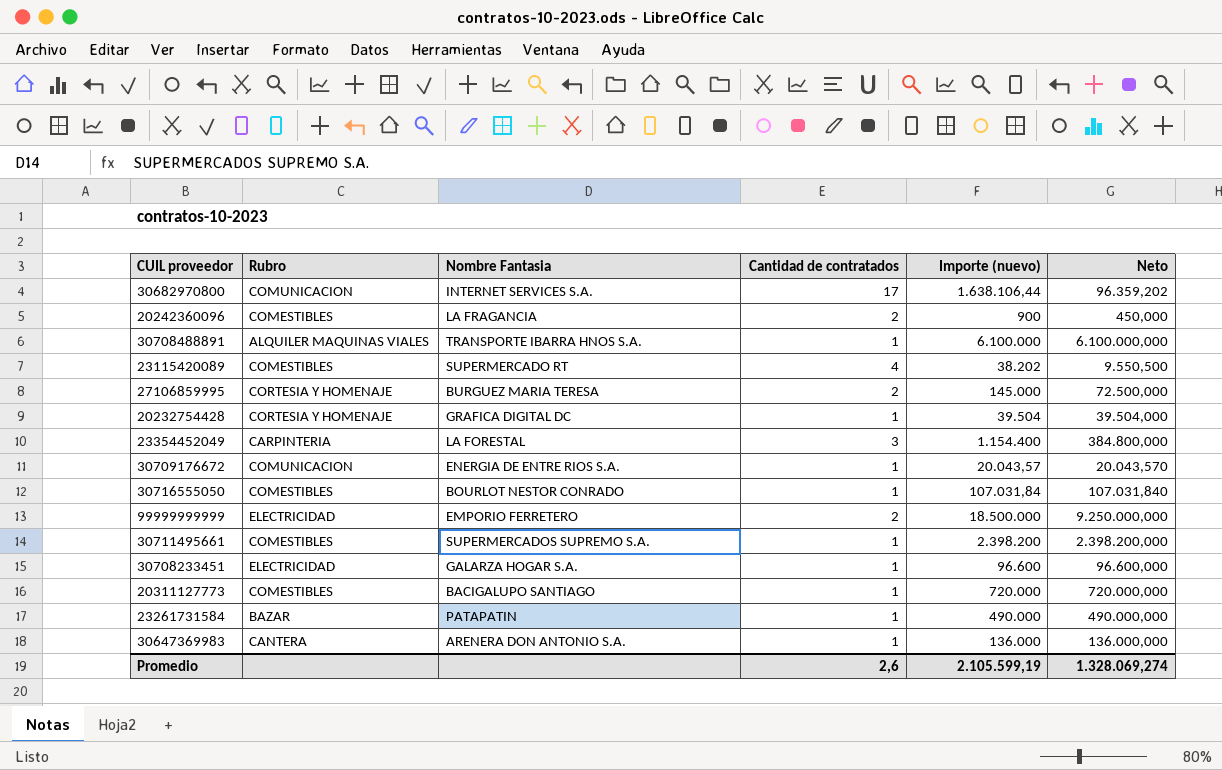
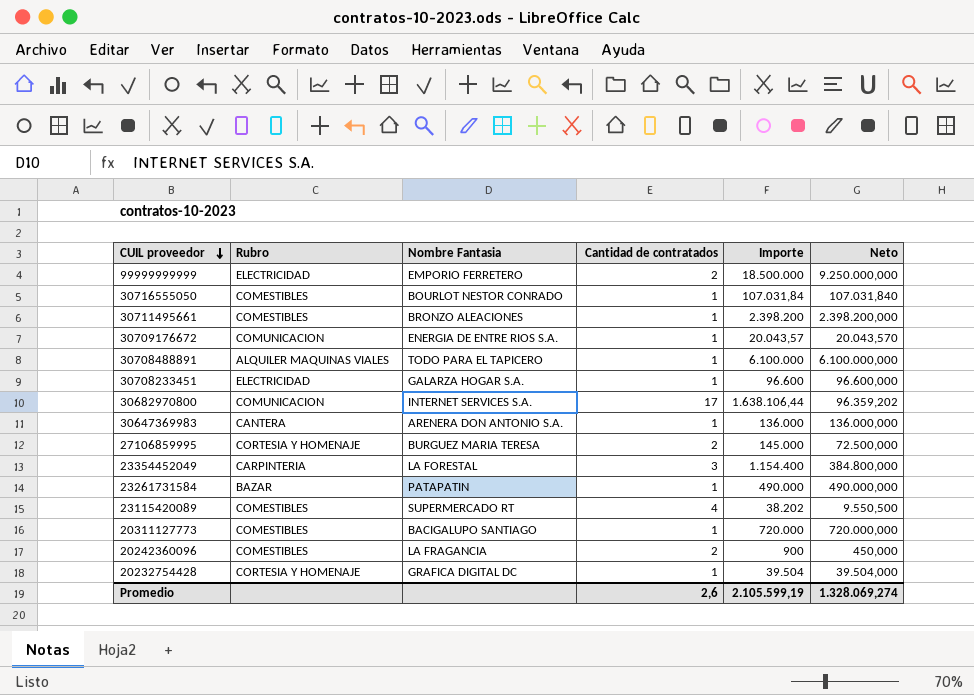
row order: none -> CUIL proveedor descending
column name: Importe (nuevo) -> Importe
30711495661 | Nombre Fantasia: SUPERMERCADOS SUPREMO S.A. -> BRONZO ALEACIONES
30708488891 | Nombre Fantasia: TRANSPORTE IBARRA HNOS S.A. -> TODO PARA EL TAPICERO

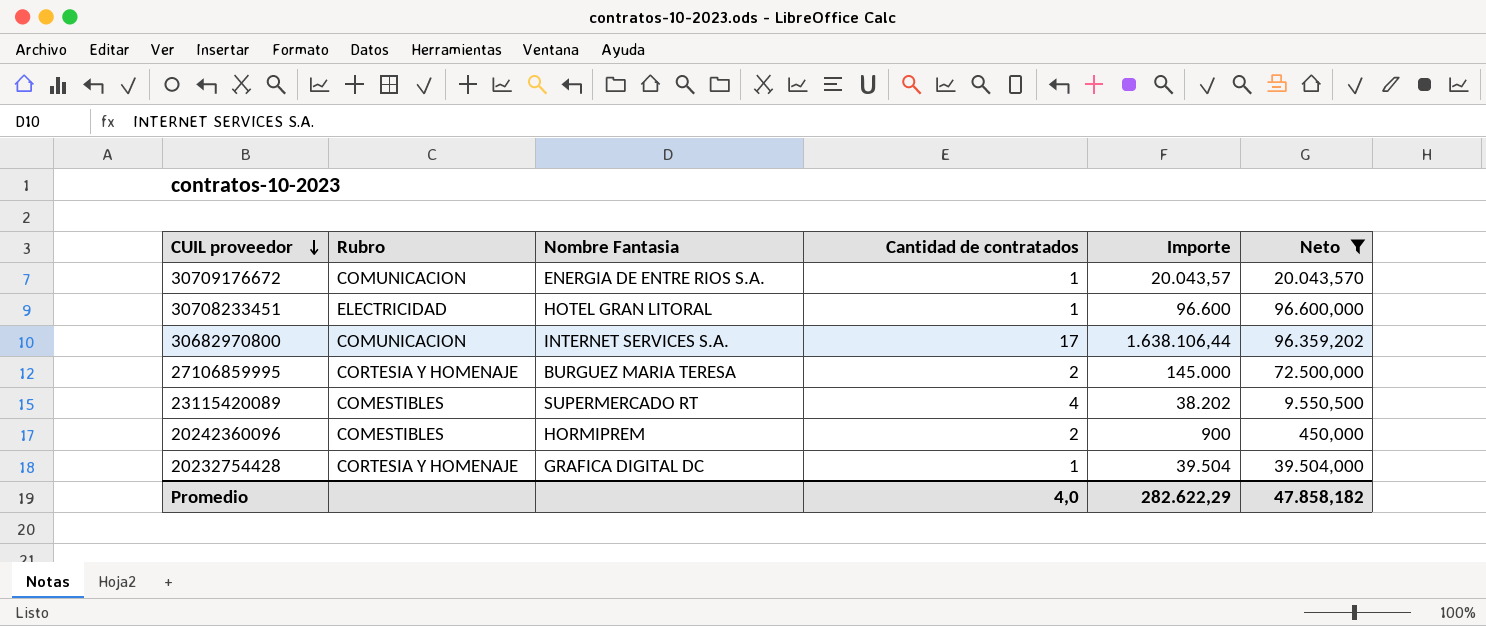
filter: none -> Neto <= 96.600,000
30708233451 | Nombre Fantasia: GALARZA HOGAR S.A. -> HOTEL GRAN LITORAL
20242360096 | Nombre Fantasia: LA FRAGANCIA -> HORMIPREM
Promedio | Cantidad de contratados: 2,6 -> 4,0
Promedio | Importe: 2.105.599,19 -> 282.622,29
Promedio | Neto: 1.328.069,274 -> 47.858,182

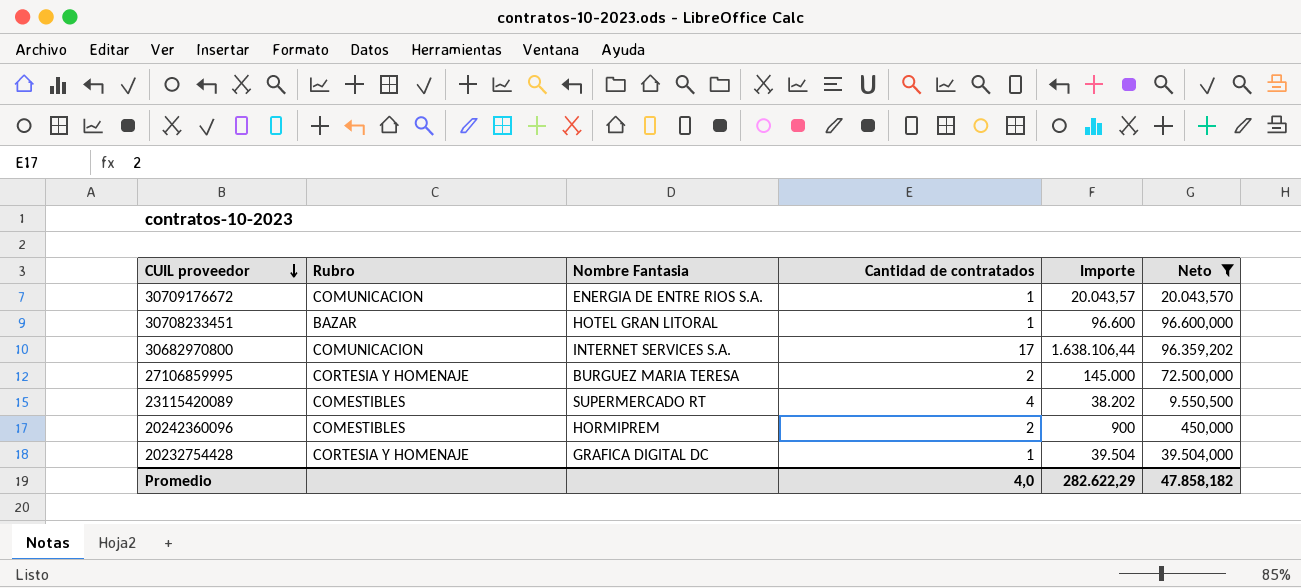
30708233451 | Rubro: ELECTRICIDAD -> BAZAR

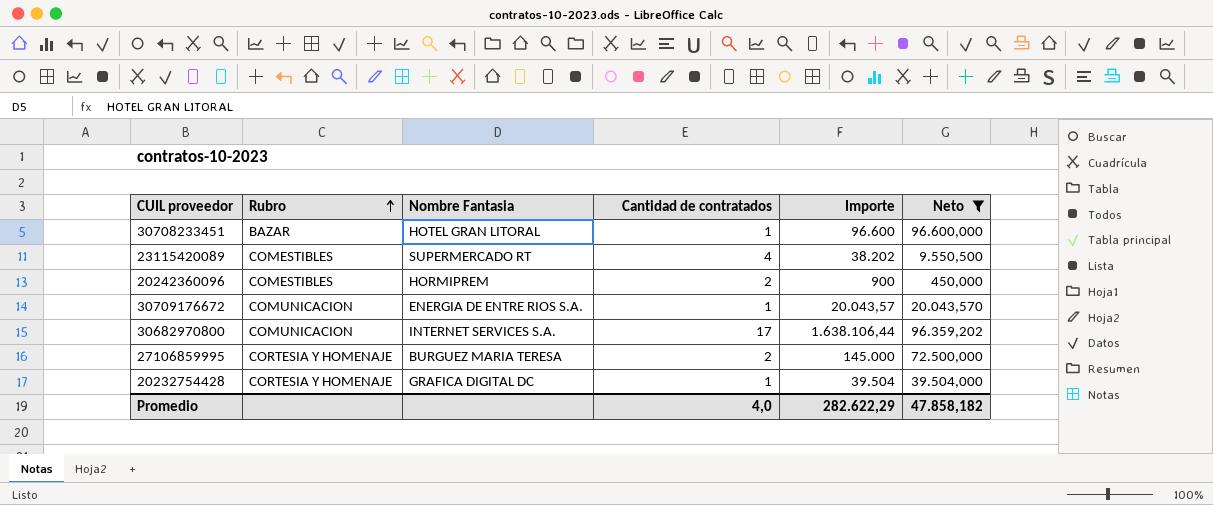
row order: CUIL proveedor descending -> Rubro ascending

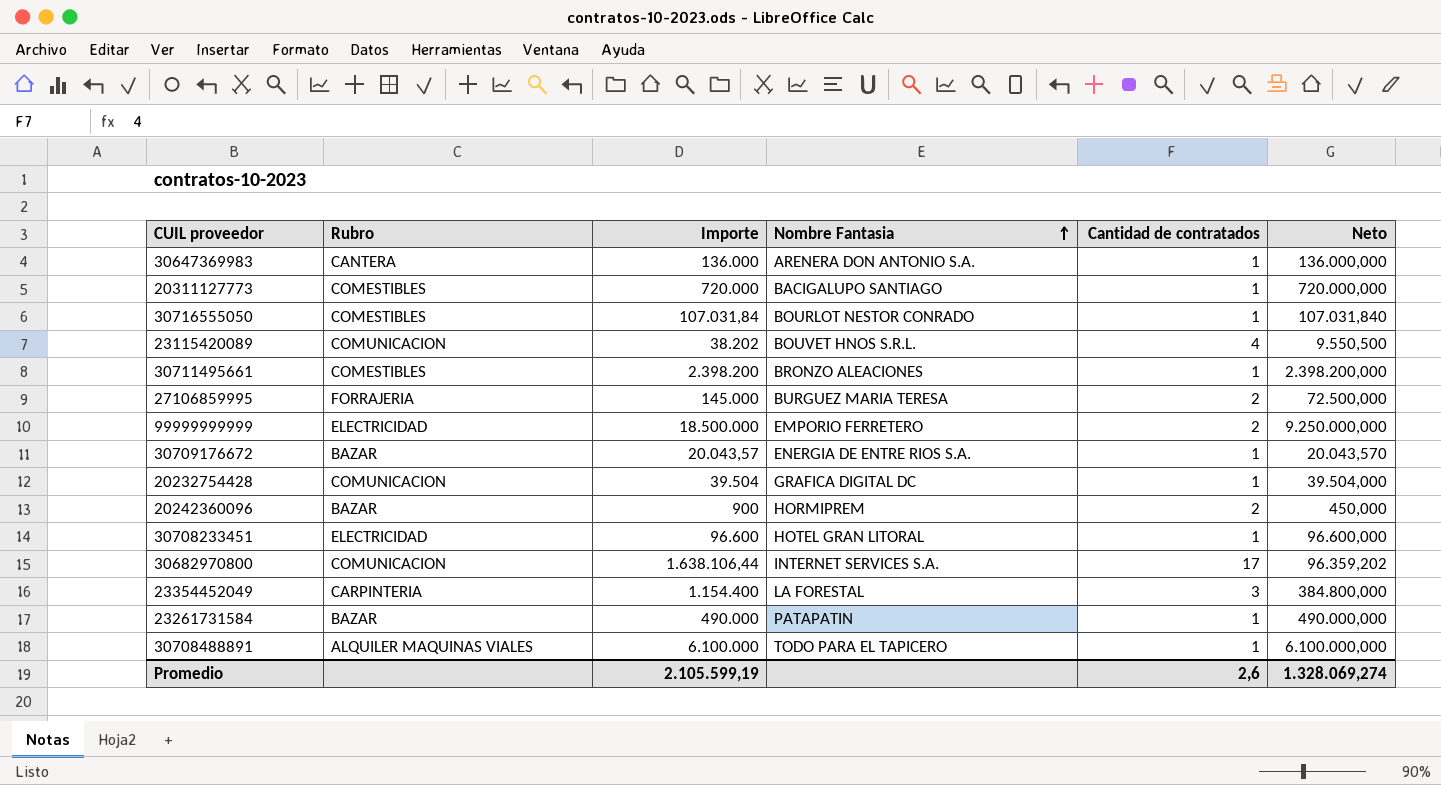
filter: Neto <= 96.600,000 -> none
row order: Rubro ascending -> Nombre Fantasia ascending
column Importe | position: 5 -> 3
23115420089 | Rubro: COMESTIBLES -> COMUNICACION
23115420089 | Nombre Fantasia: SUPERMERCADO RT -> BOUVET HNOS S.R.L.
27106859995 | Rubro: CORTESIA Y HOMENAJE -> FORRAJERIA
30709176672 | Rubro: COMUNICACION -> BAZAR
20232754428 | Rubro: CORTESIA Y HOMENAJE -> COMUNICACION
20242360096 | Rubro: COMESTIBLES -> BAZAR
30708233451 | Rubro: BAZAR -> ELECTRICIDAD
Promedio | Importe: 282.622,29 -> 2.105.599,19
Promedio | Cantidad de contratados: 4,0 -> 2,6
Promedio | Neto: 47.858,182 -> 1.328.069,274

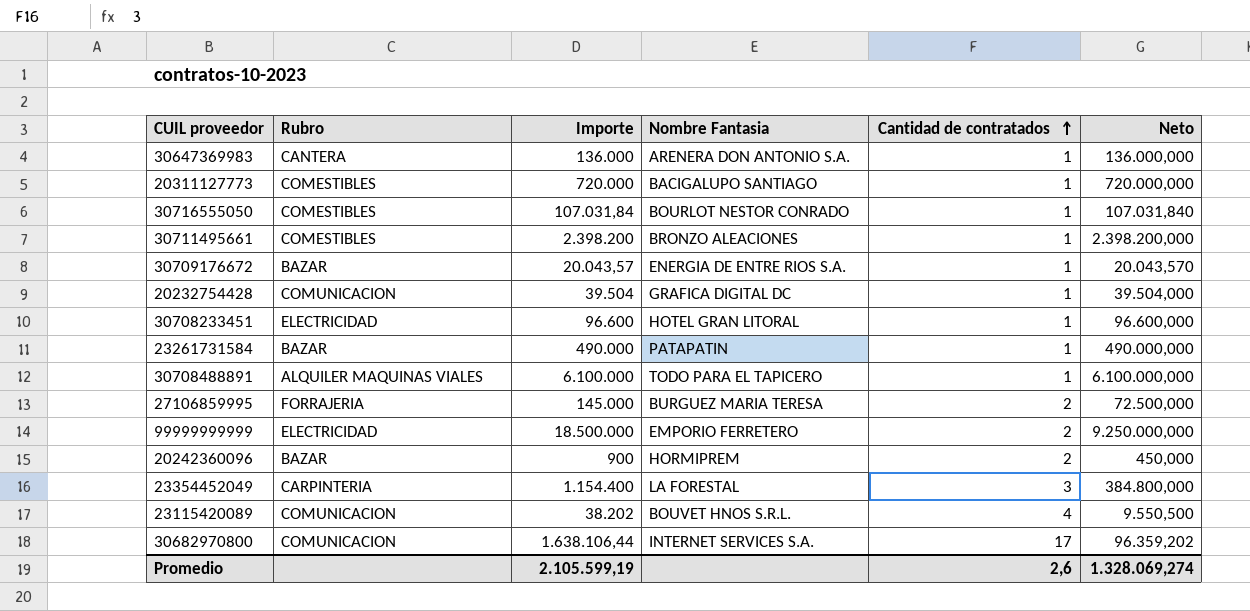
row order: Nombre Fantasia ascending -> Cantidad de contratados ascending

